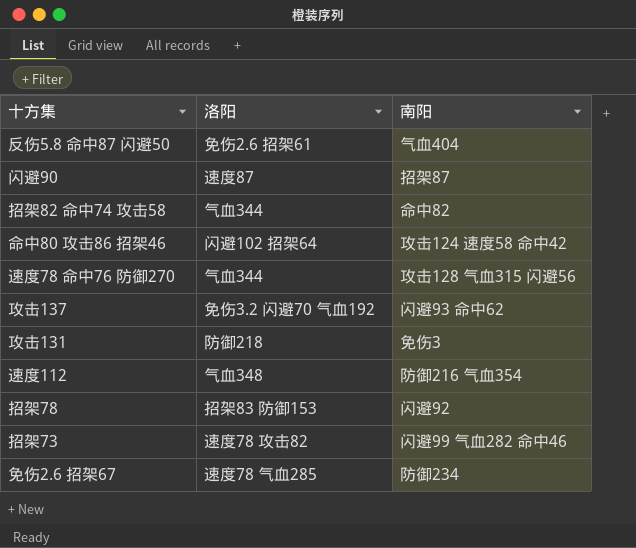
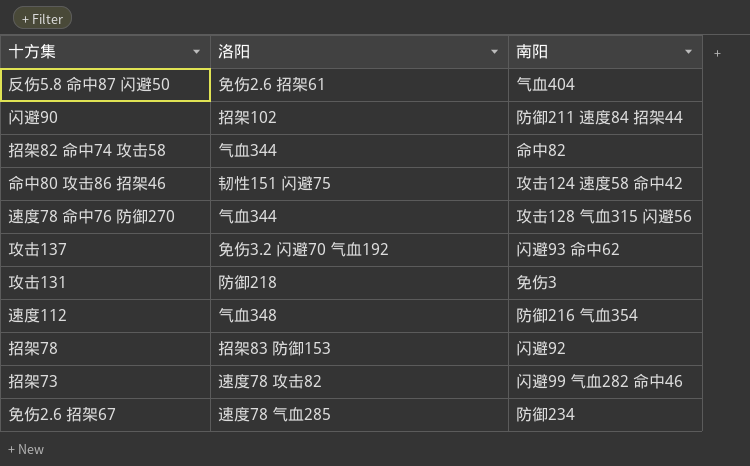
闪避90 | 洛阳: 速度87 -> 招架102
闪避90 | 南阳: 招架87 -> 防御211 速度84 招架44
命中80 攻击86 招架46 | 洛阳: 闪避102 招架64 -> 韧性151 闪避75

